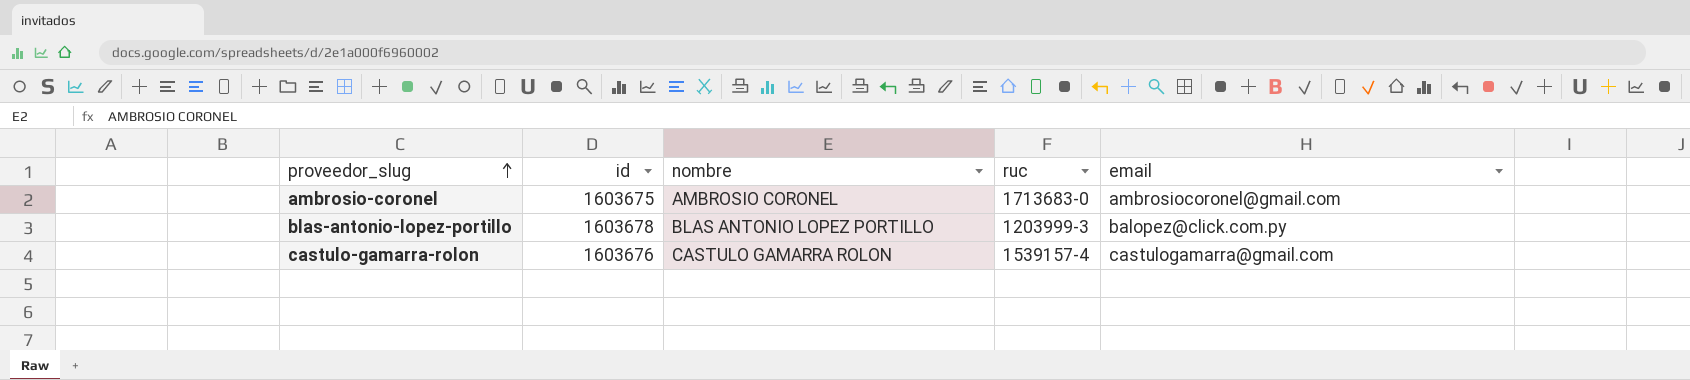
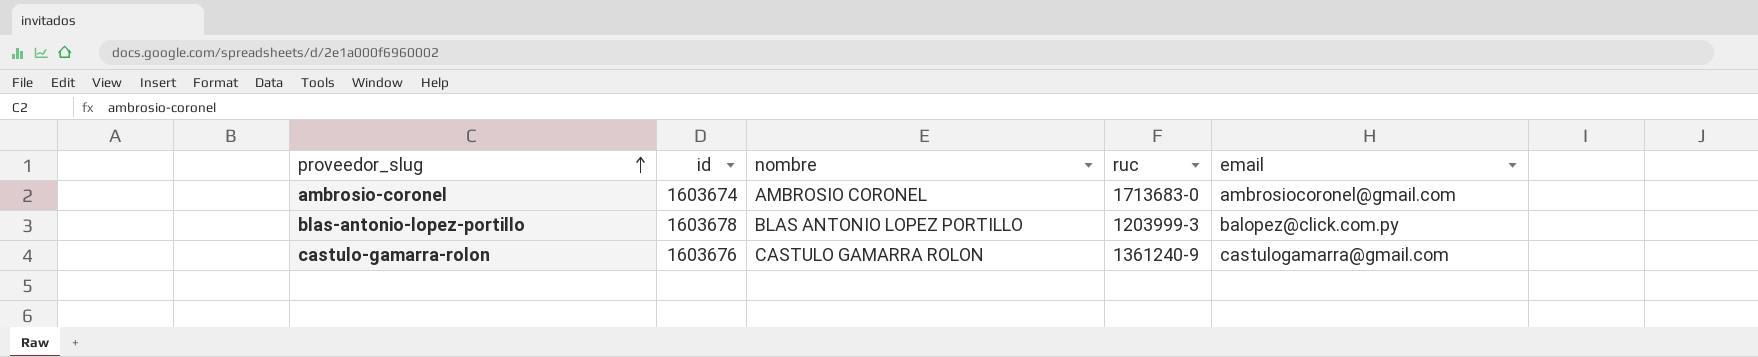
ambrosio-coronel | id: 1603675 -> 1603674
castulo-gamarra-rolon | ruc: 1539157-4 -> 1361240-9

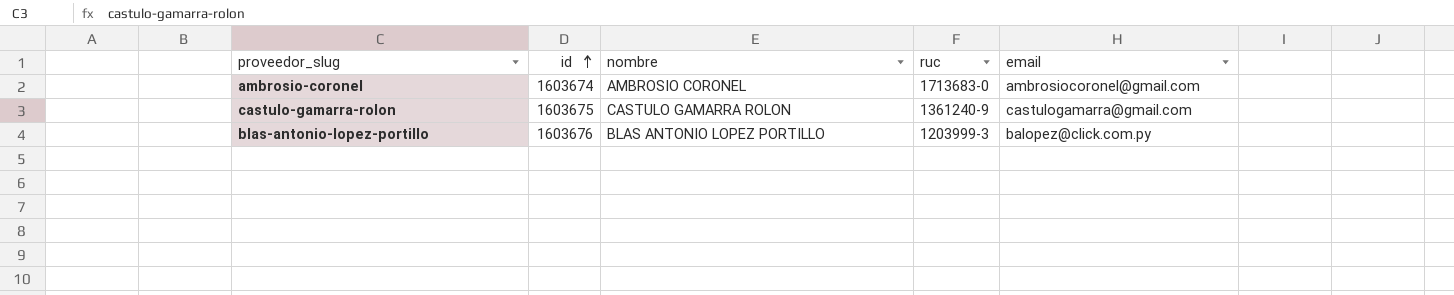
row order: proveedor_slug ascending -> id ascending
castulo-gamarra-rolon | id: 1603676 -> 1603675
blas-antonio-lopez-portillo | id: 1603678 -> 1603676

